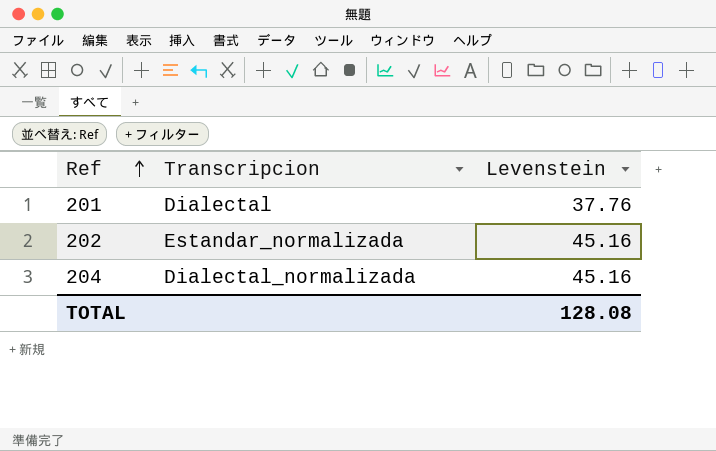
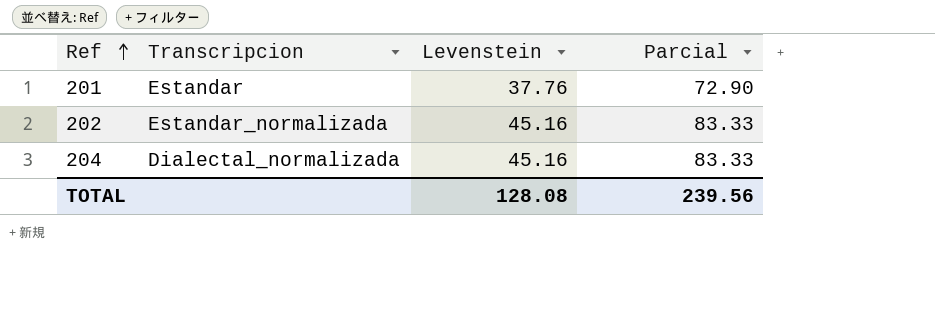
column Parcial | position: none -> 4
201 | Transcripcion: Dialectal -> Estandar

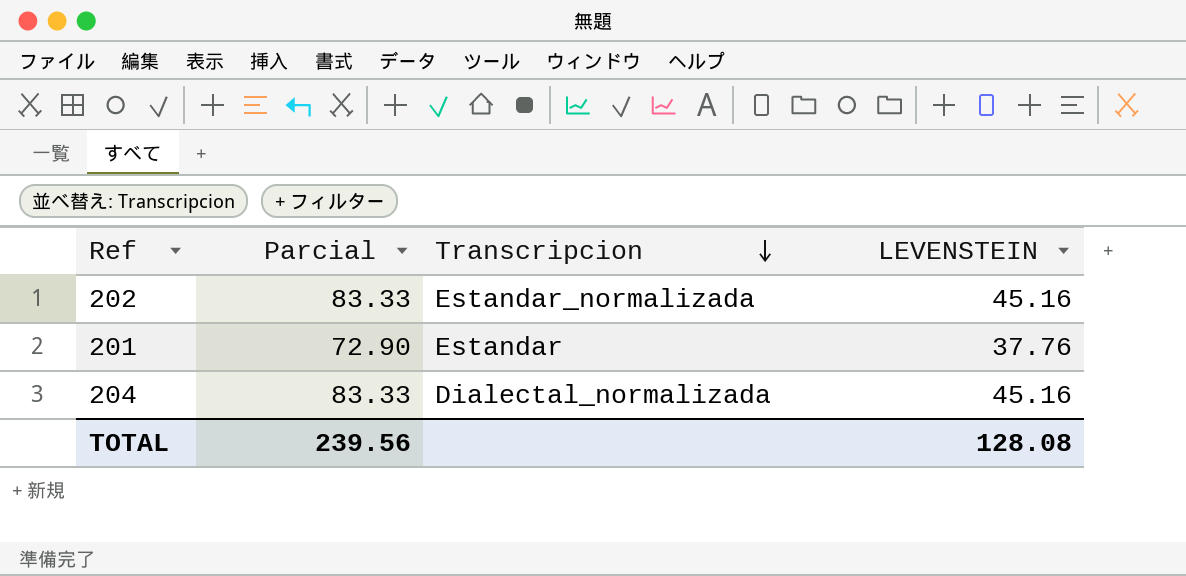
row order: Ref ascending -> Transcripcion descending
column Parcial | position: 4 -> 2
column name: Levenstein -> LEVENSTEIN

